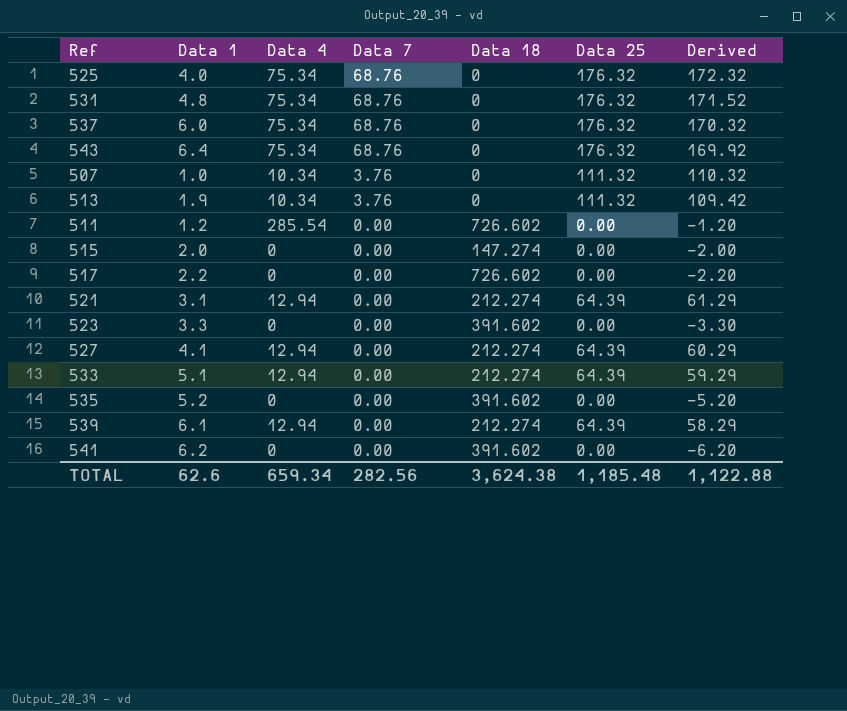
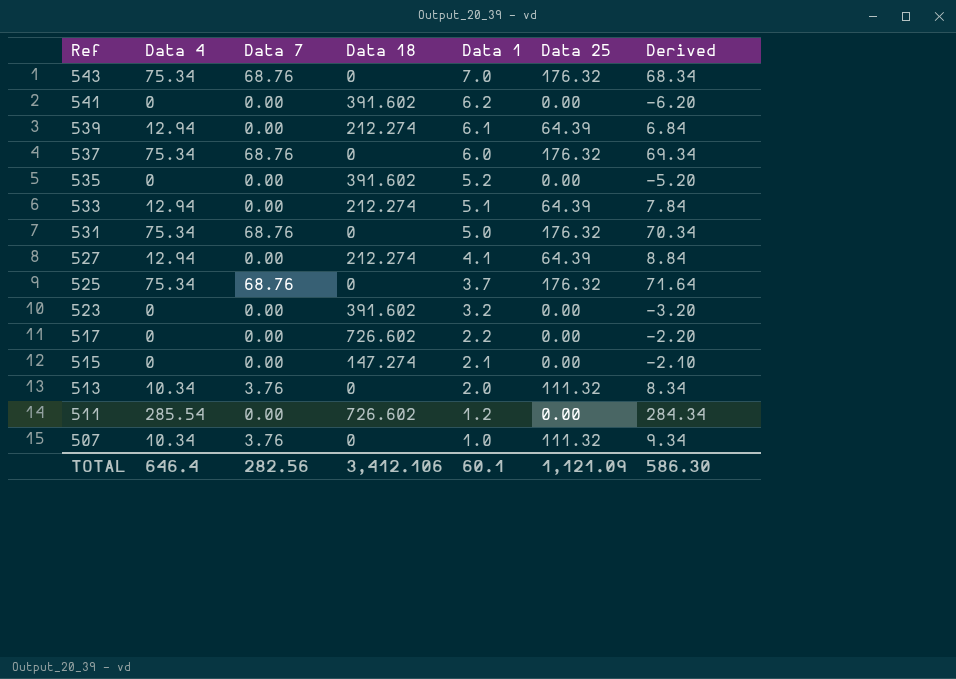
row order: Data 7 descending -> Ref descending
column Data 1 | position: 2 -> 5
column Derived | formula: [Data 25] - [Data 1] -> [Data 4] - [Data 1]
row 521: 3.1 | 12.94 | 0.00 | 212.274 | 64.39 | 61.29 -> none
543 | Data 1: 6.4 -> 7.0
531 | Data 1: 4.8 -> 5.0
525 | Data 1: 4.0 -> 3.7
523 | Data 1: 3.3 -> 3.2
515 | Data 1: 2.0 -> 2.1
513 | Data 1: 1.9 -> 2.0
TOTAL | Data 4: 659.34 -> 646.4
TOTAL | Data 18: 3,624.38 -> 3,412.106
TOTAL | Data 1: 62.6 -> 60.1
TOTAL | Data 25: 1,185.48 -> 1,121.09
TOTAL | Derived: 1,122.88 -> 586.30

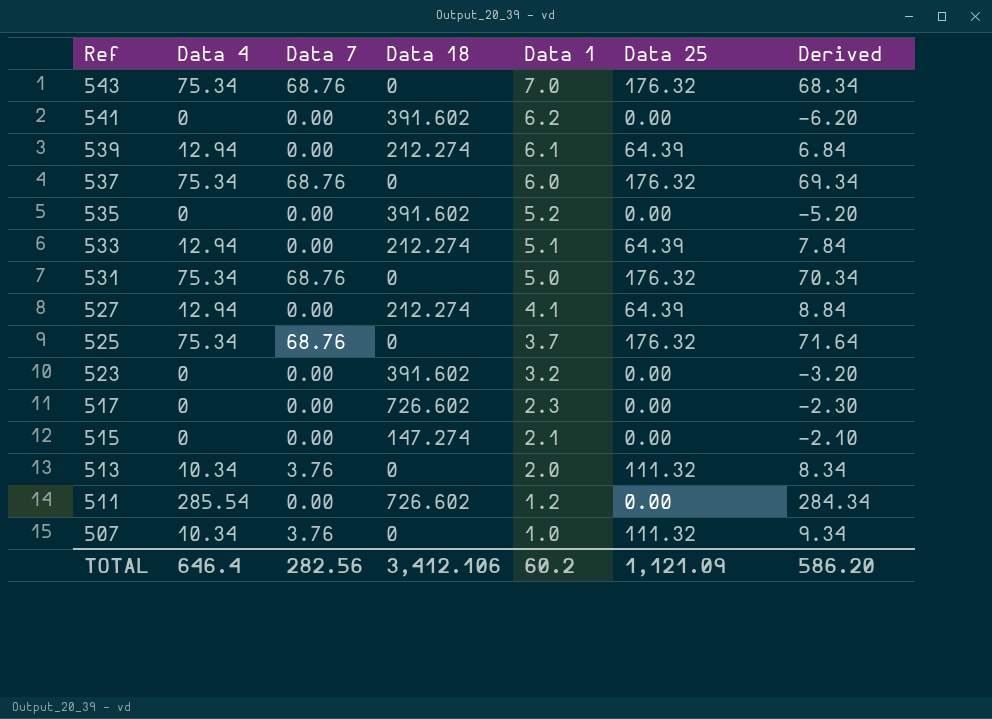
517 | Data 1: 2.2 -> 2.3
517 | Derived: -2.20 -> -2.30
TOTAL | Data 1: 60.1 -> 60.2
TOTAL | Derived: 586.30 -> 586.20

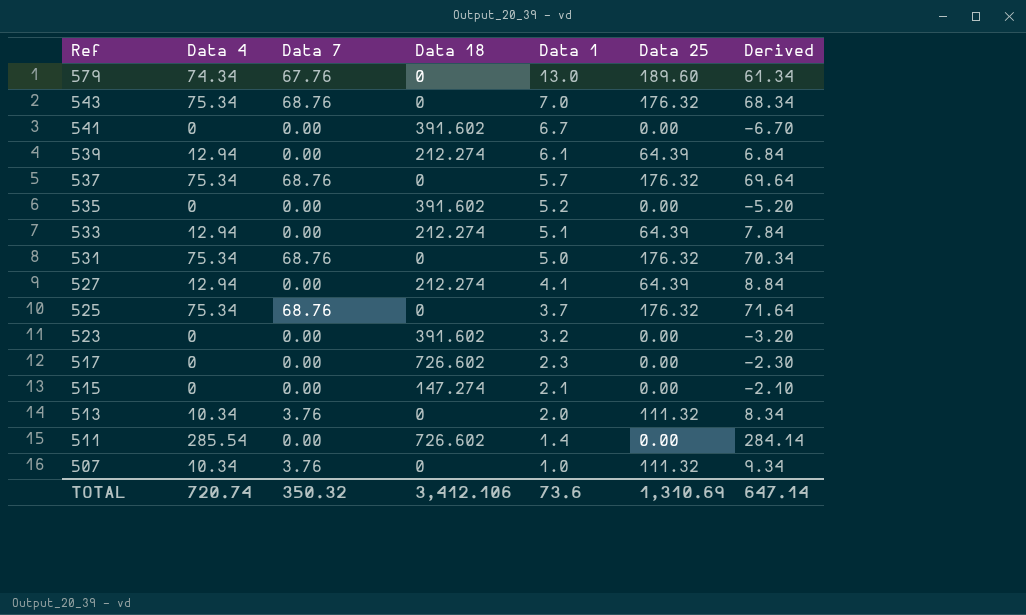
row 579: none -> 74.34 | 67.76 | 0 | 13.0 | 189.60 | 61.34
541 | Data 1: 6.2 -> 6.7
541 | Derived: -6.20 -> -6.70
537 | Data 1: 6.0 -> 5.7
537 | Derived: 69.34 -> 69.64
511 | Data 1: 1.2 -> 1.4
511 | Derived: 284.34 -> 284.14
TOTAL | Data 4: 646.4 -> 720.74
TOTAL | Data 7: 282.56 -> 350.32
TOTAL | Data 1: 60.2 -> 73.6
TOTAL | Data 25: 1,121.09 -> 1,310.69
TOTAL | Derived: 586.20 -> 647.14

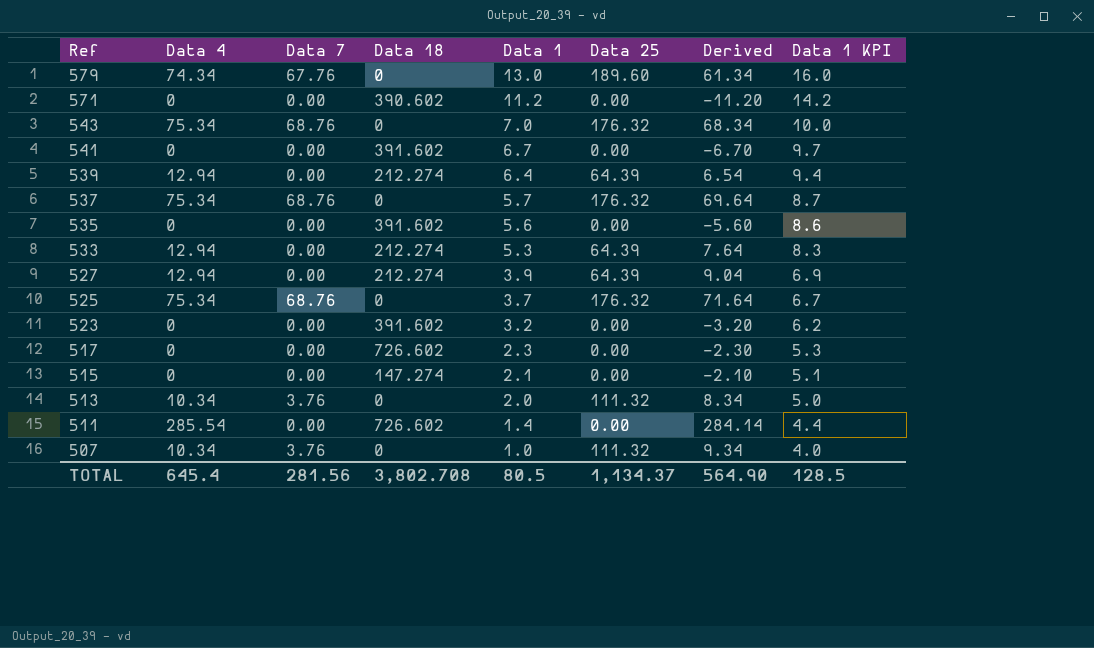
column Data 1 KPI | formula: none -> [Data 1] + 3
row 531: 75.34 | 68.76 | 0 | 5.0 | 176.32 | 70.34 -> none
row 571: none -> 0 | 0.00 | 390.602 | 11.2 | 0.00 | -11.20 | 14.2
539 | Data 1: 6.1 -> 6.4
539 | Derived: 6.84 -> 6.54
535 | Data 1: 5.2 -> 5.6
535 | Derived: -5.20 -> -5.60
533 | Data 1: 5.1 -> 5.3
533 | Derived: 7.84 -> 7.64
527 | Data 1: 4.1 -> 3.9
527 | Derived: 8.84 -> 9.04
TOTAL | Data 4: 720.74 -> 645.4
TOTAL | Data 7: 350.32 -> 281.56
TOTAL | Data 18: 3,412.106 -> 3,802.708
TOTAL | Data 1: 73.6 -> 80.5
TOTAL | Data 25: 1,310.69 -> 1,134.37
TOTAL | Derived: 647.14 -> 564.90

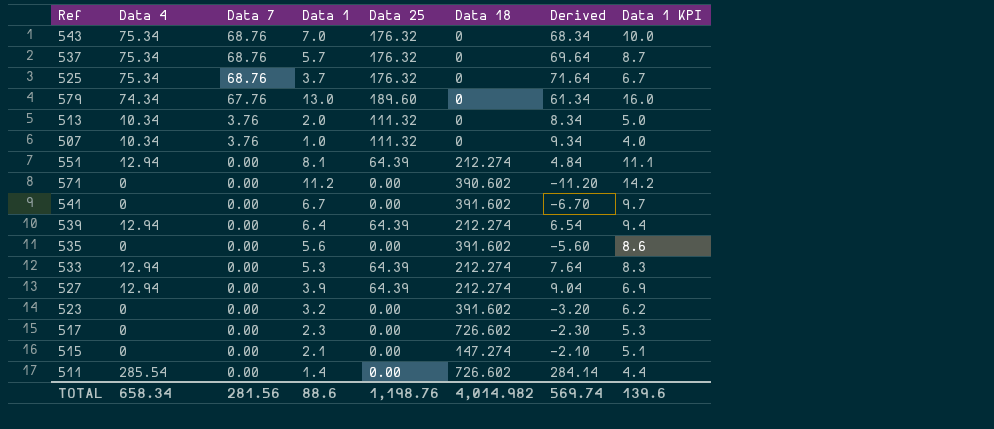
row order: Ref descending -> Data 7 descending
column Data 18 | position: 4 -> 6
row 551: none -> 12.94 | 0.00 | 8.1 | 64.39 | 212.274 | 4.84 | 11.1
TOTAL | Data 4: 645.4 -> 658.34
TOTAL | Data 1: 80.5 -> 88.6
TOTAL | Data 25: 1,134.37 -> 1,198.76
TOTAL | Data 18: 3,802.708 -> 4,014.982
TOTAL | Derived: 564.90 -> 569.74
TOTAL | Data 1 KPI: 128.5 -> 139.6

